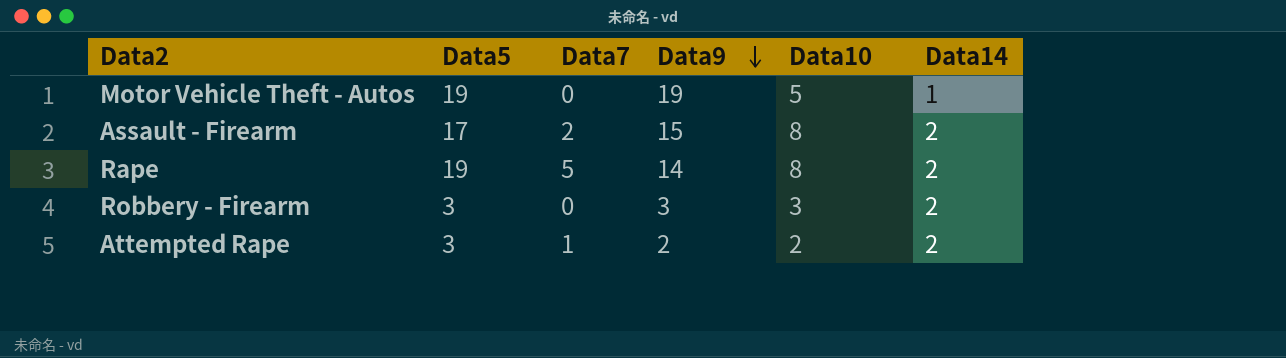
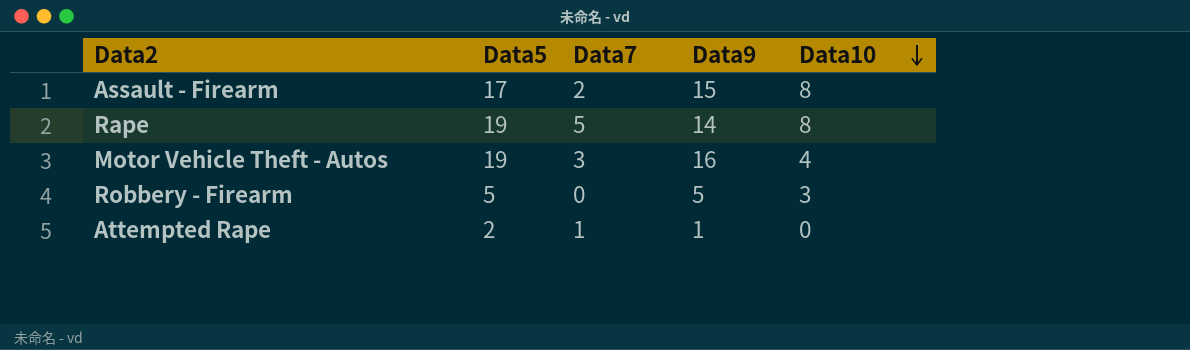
row order: Data9 descending -> Data10 descending
column Data14 | position: 6 -> none
Motor Vehicle Theft - Autos | Data7: 0 -> 3
Motor Vehicle Theft - Autos | Data9: 19 -> 16
Motor Vehicle Theft - Autos | Data10: 5 -> 4
Robbery - Firearm | Data5: 3 -> 5
Robbery - Firearm | Data9: 3 -> 5
Attempted Rape | Data5: 3 -> 2
Attempted Rape | Data9: 2 -> 1
Attempted Rape | Data10: 2 -> 0

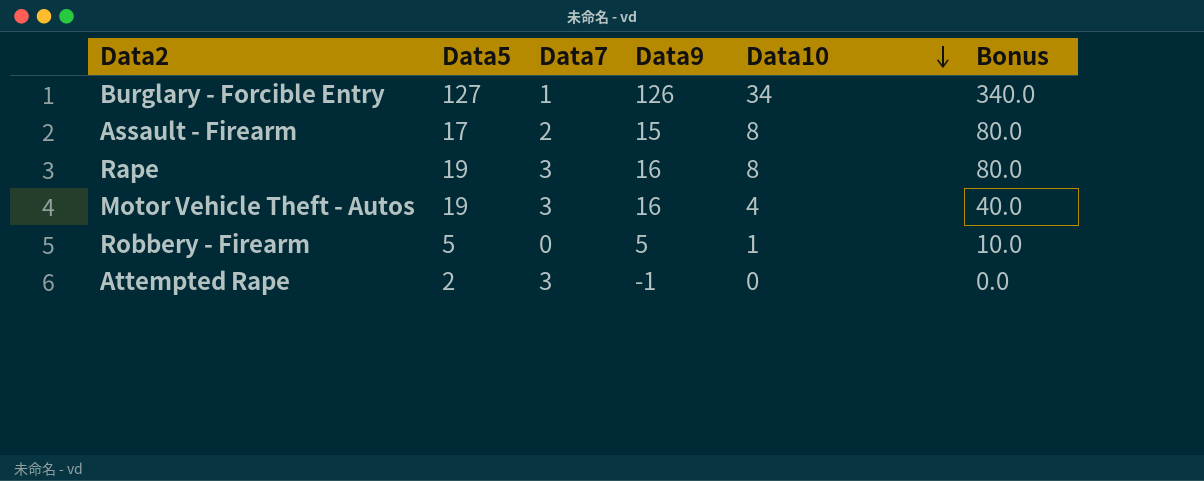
column Bonus | formula: none -> [Data10] * 10
row Burglary - Forcible Entry: none -> 127 | 1 | 126 | 34 | 340.0
Rape | Data7: 5 -> 3
Rape | Data9: 14 -> 16
Robbery - Firearm | Data10: 3 -> 1
Attempted Rape | Data7: 1 -> 3
Attempted Rape | Data9: 1 -> -1

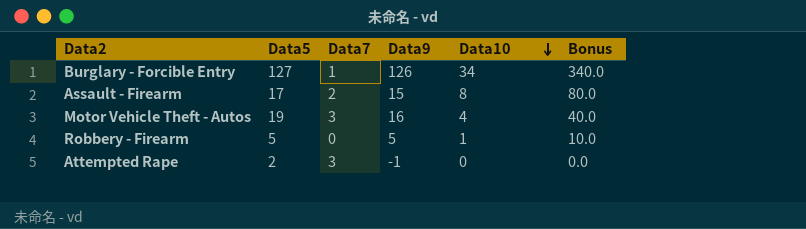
row Rape: 19 | 3 | 16 | 8 | 80.0 -> none

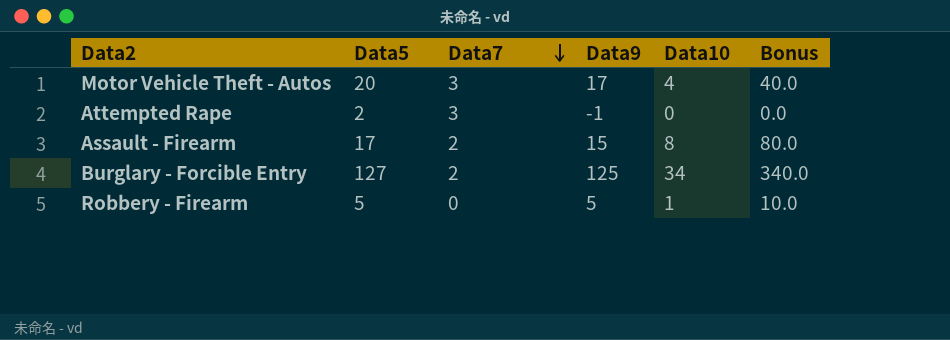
row order: Data10 descending -> Data7 descending
Motor Vehicle Theft - Autos | Data5: 19 -> 20
Motor Vehicle Theft - Autos | Data9: 16 -> 17
Burglary - Forcible Entry | Data7: 1 -> 2
Burglary - Forcible Entry | Data9: 126 -> 125

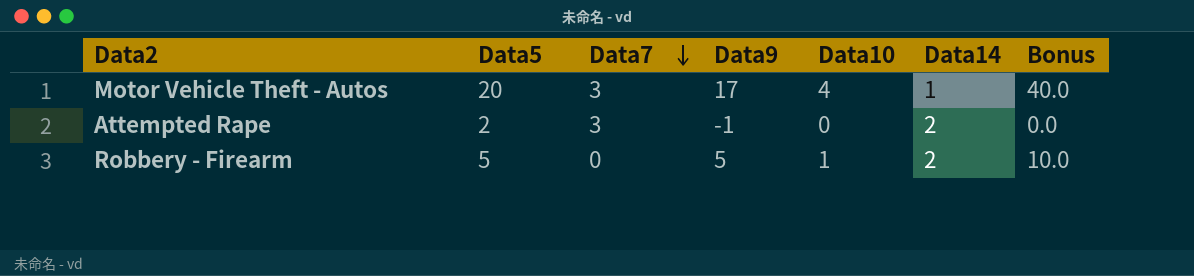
column Data14 | position: none -> 6
row Assault - Firearm: 17 | 2 | 15 | 8 | 80.0 -> none
row Burglary - Forcible Entry: 127 | 2 | 125 | 34 | 340.0 -> none

